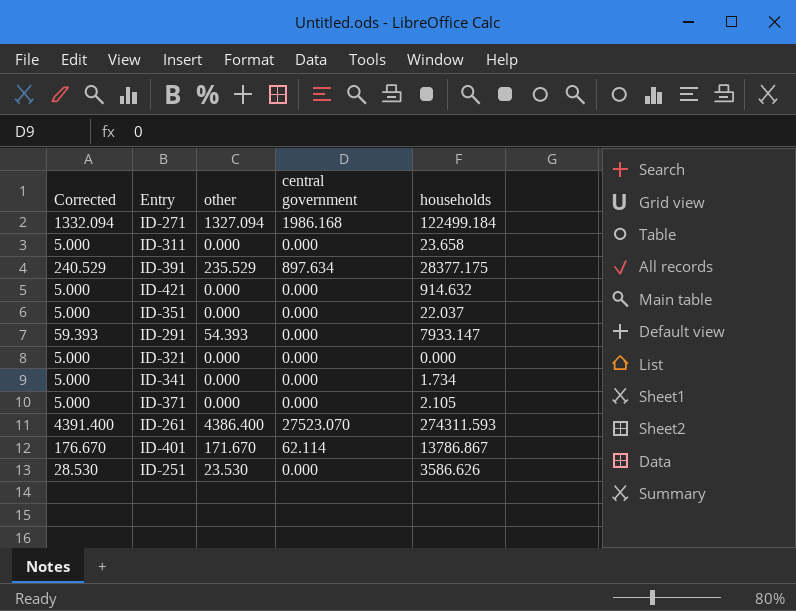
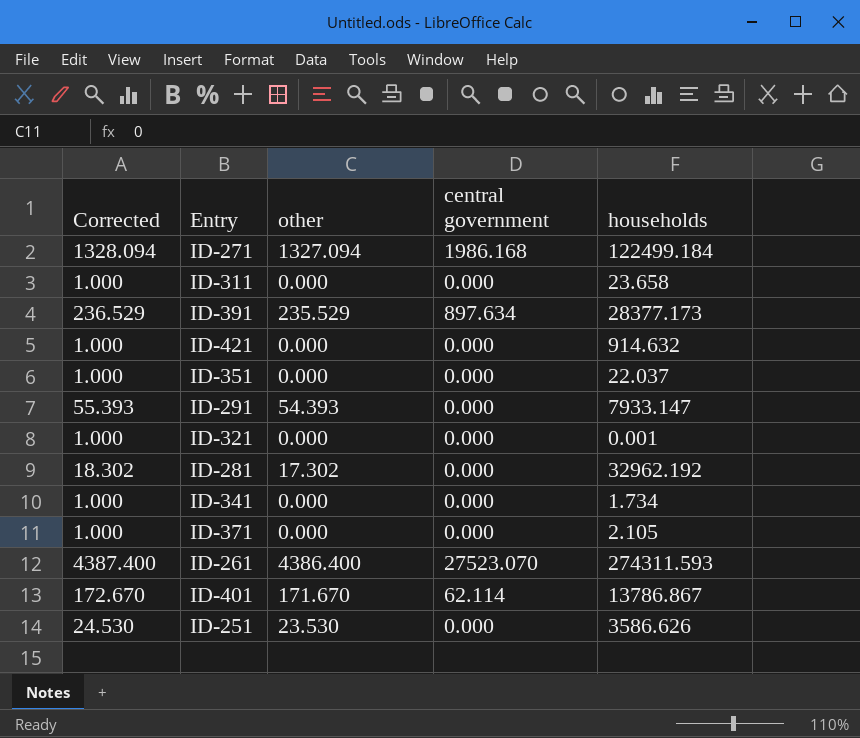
column Corrected | formula: [other] + 5 -> [other] + 1
ID-391 | households: 28377.175 -> 28377.173
ID-321 | households: 0.000 -> 0.001
row ID-281: none -> 18.302 | 17.302 | 0.000 | 32962.192

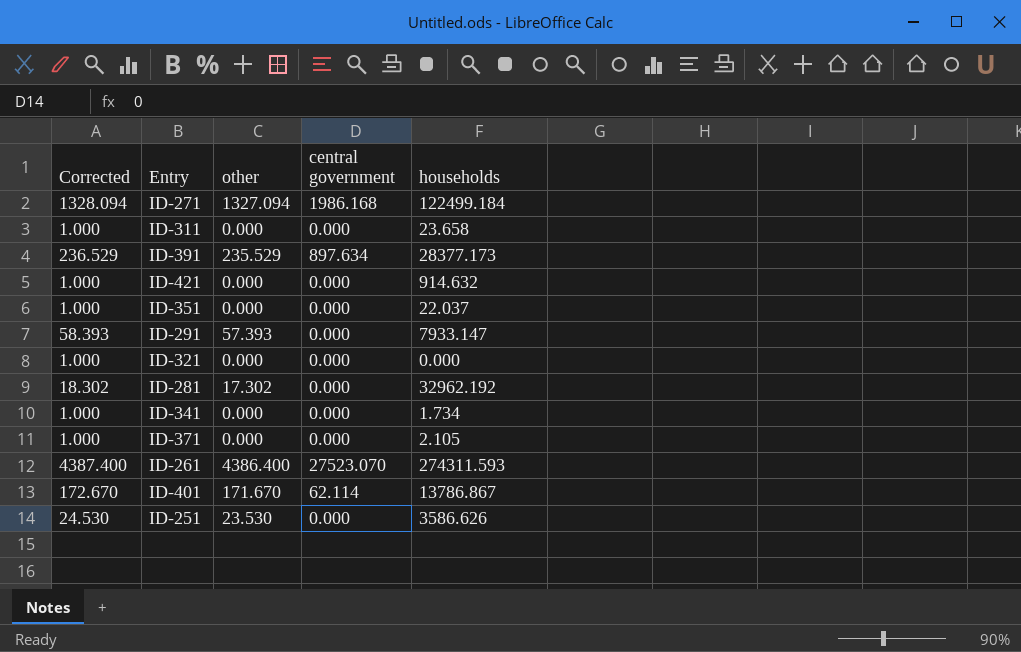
ID-291 | Corrected: 55.393 -> 58.393
ID-291 | other: 54.393 -> 57.393
ID-321 | households: 0.001 -> 0.000

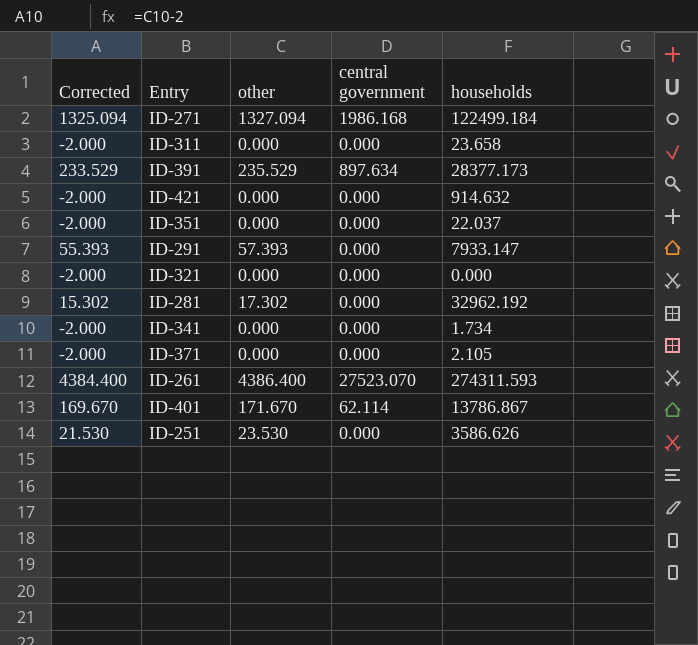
column Corrected | formula: [other] + 1 -> [other] - 2

